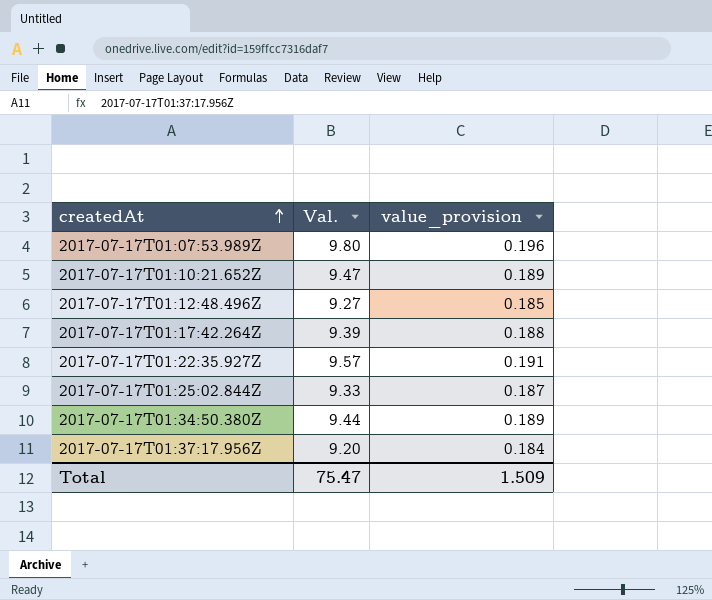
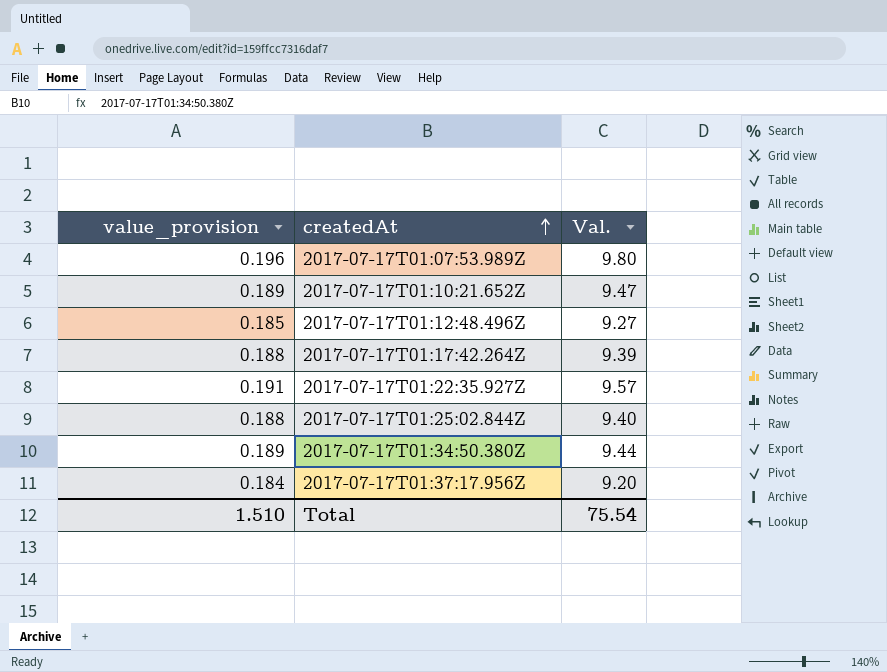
column value_provision | position: 3 -> 1
2017-07-17T01:25:02.844Z | value_provision: 0.187 -> 0.188
2017-07-17T01:25:02.844Z | Val.: 9.33 -> 9.40
Total | value_provision: 1.509 -> 1.510
Total | Val.: 75.47 -> 75.54

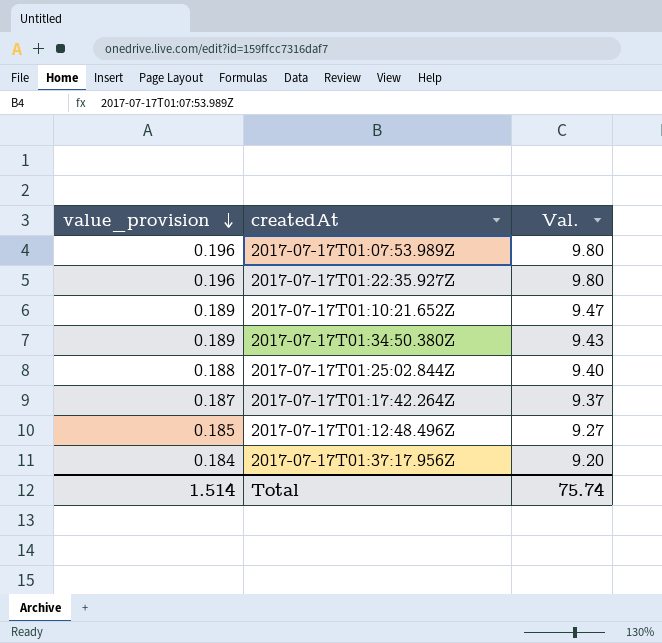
row order: createdAt ascending -> value_provision descending
2017-07-17T01:22:35.927Z | value_provision: 0.191 -> 0.196
2017-07-17T01:22:35.927Z | Val.: 9.57 -> 9.80
2017-07-17T01:34:50.380Z | Val.: 9.44 -> 9.43
2017-07-17T01:17:42.264Z | value_provision: 0.188 -> 0.187
2017-07-17T01:17:42.264Z | Val.: 9.39 -> 9.37
Total | value_provision: 1.510 -> 1.514
Total | Val.: 75.54 -> 75.74

